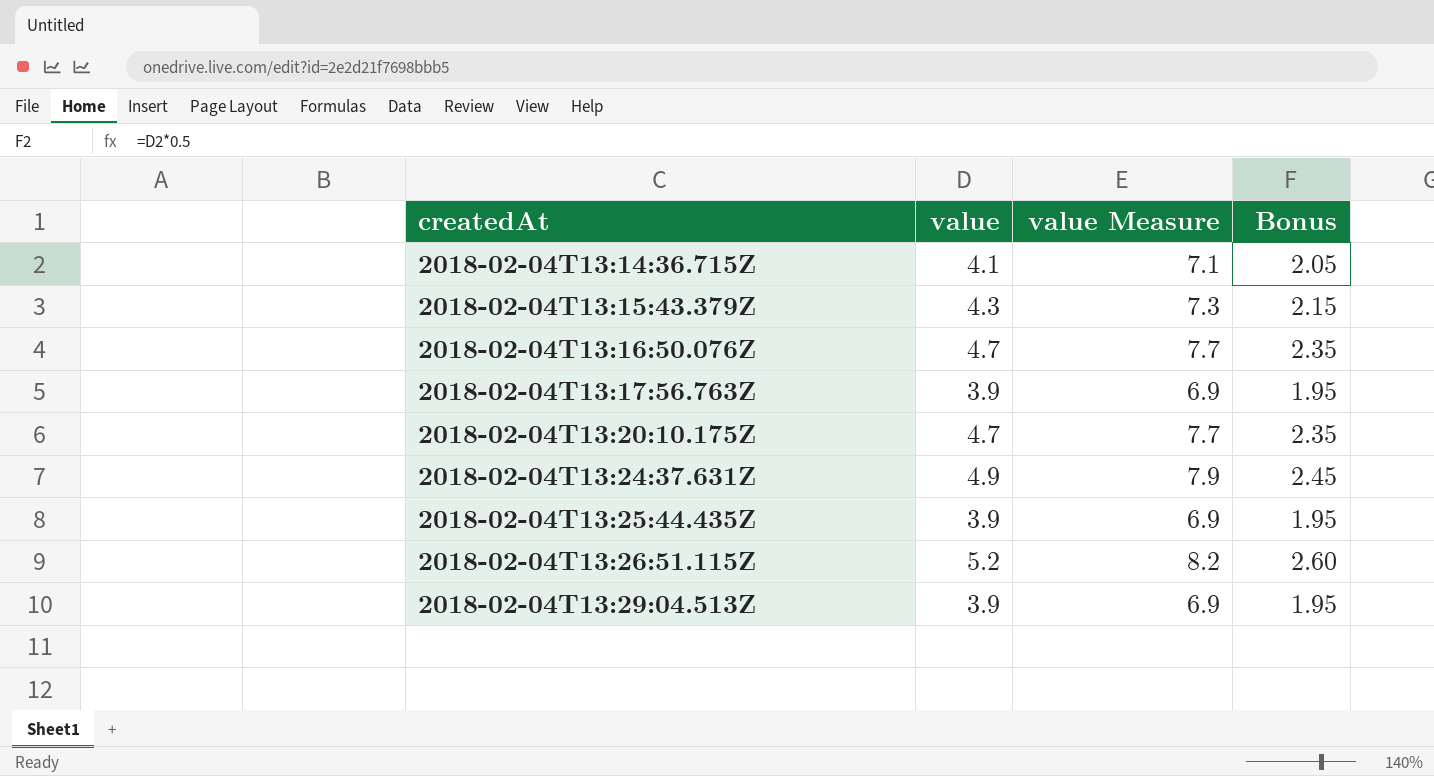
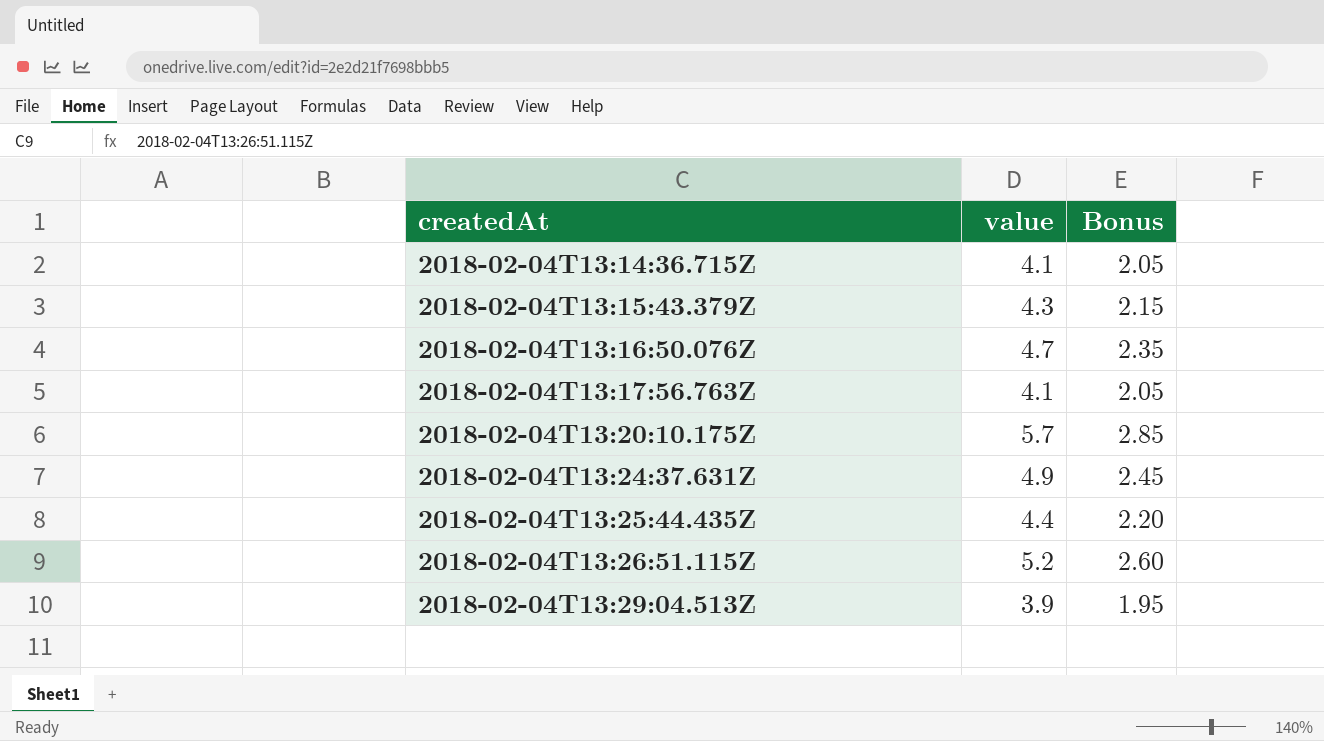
column value Measure | formula: [value] + 3 -> none
2018-02-04T13:17:56.763Z | value: 3.9 -> 4.1
2018-02-04T13:17:56.763Z | Bonus: 1.95 -> 2.05
2018-02-04T13:20:10.175Z | value: 4.7 -> 5.7
2018-02-04T13:20:10.175Z | Bonus: 2.35 -> 2.85
2018-02-04T13:25:44.435Z | value: 3.9 -> 4.4
2018-02-04T13:25:44.435Z | Bonus: 1.95 -> 2.20

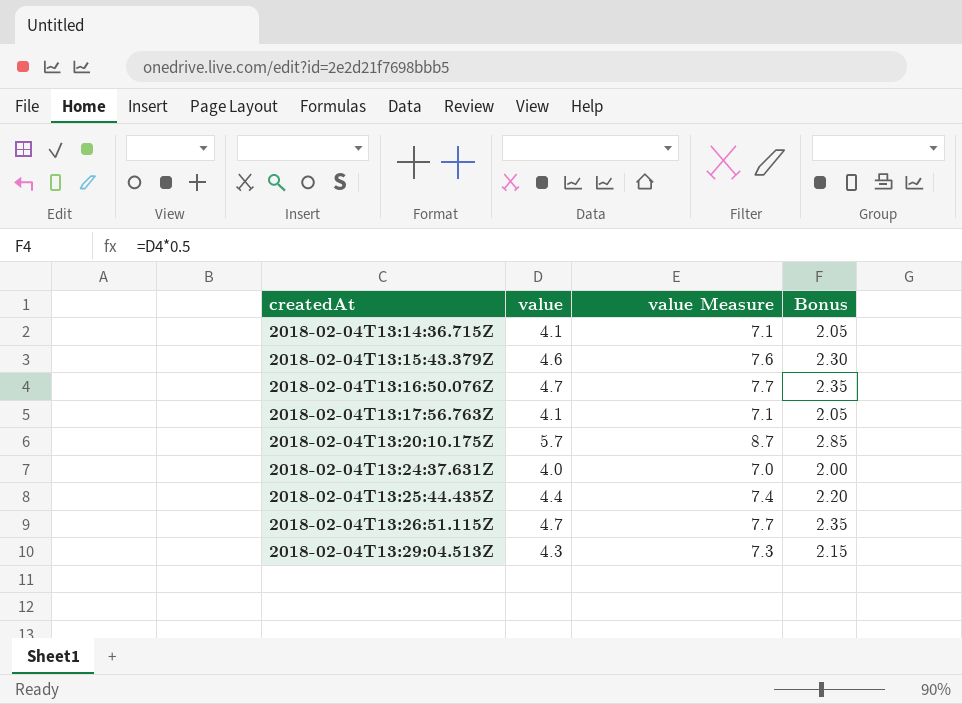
column value Measure | formula: none -> [value] + 3
2018-02-04T13:15:43.379Z | value: 4.3 -> 4.6
2018-02-04T13:15:43.379Z | Bonus: 2.15 -> 2.30
2018-02-04T13:24:37.631Z | value: 4.9 -> 4.0
2018-02-04T13:24:37.631Z | Bonus: 2.45 -> 2.00
2018-02-04T13:26:51.115Z | value: 5.2 -> 4.7
2018-02-04T13:26:51.115Z | Bonus: 2.60 -> 2.35
2018-02-04T13:29:04.513Z | value: 3.9 -> 4.3
2018-02-04T13:29:04.513Z | Bonus: 1.95 -> 2.15

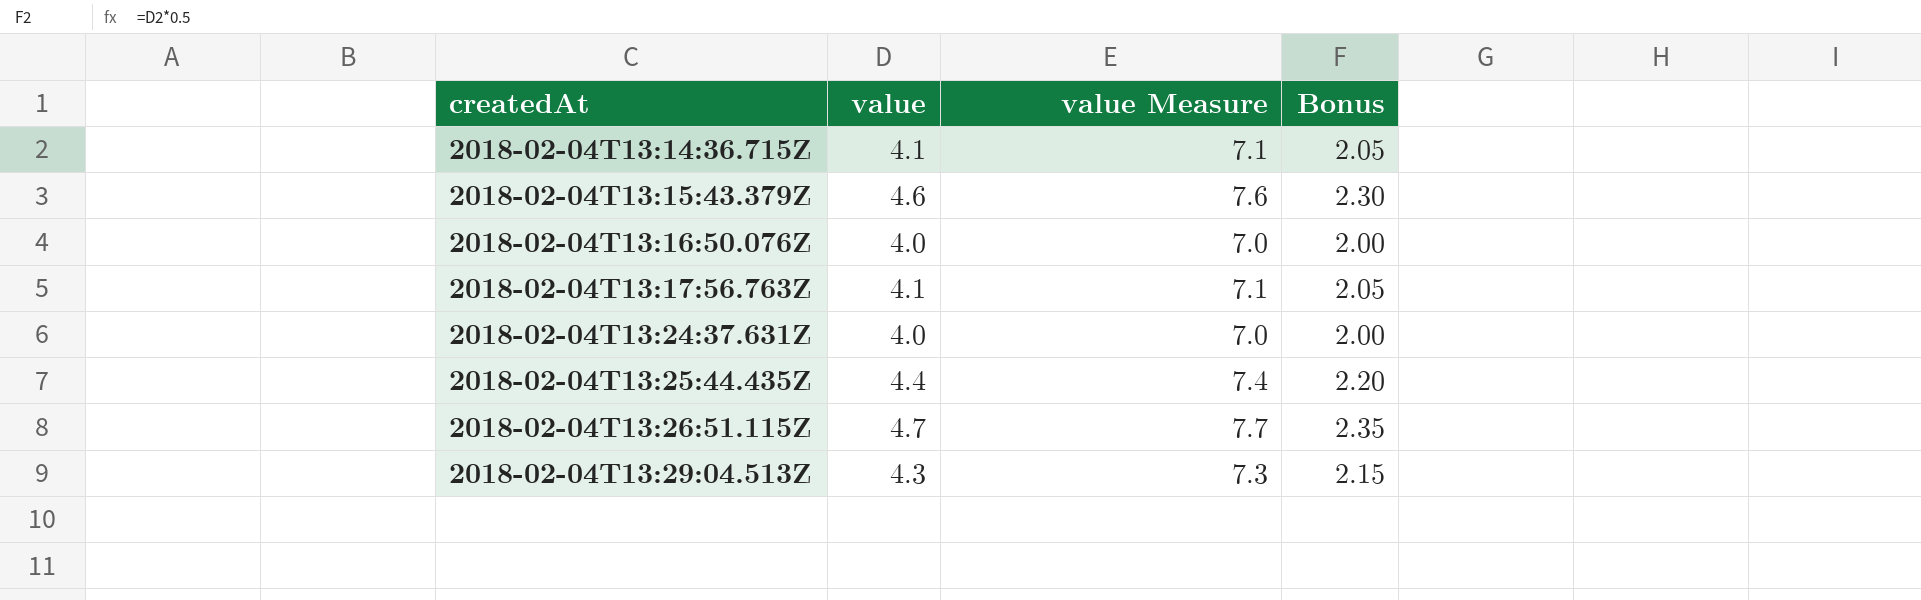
row 2018-02-04T13:20:10.175Z: 5.7 | 8.7 | 2.85 -> none
2018-02-04T13:16:50.076Z | value: 4.7 -> 4.0
2018-02-04T13:16:50.076Z | value Measure: 7.7 -> 7.0
2018-02-04T13:16:50.076Z | Bonus: 2.35 -> 2.00

